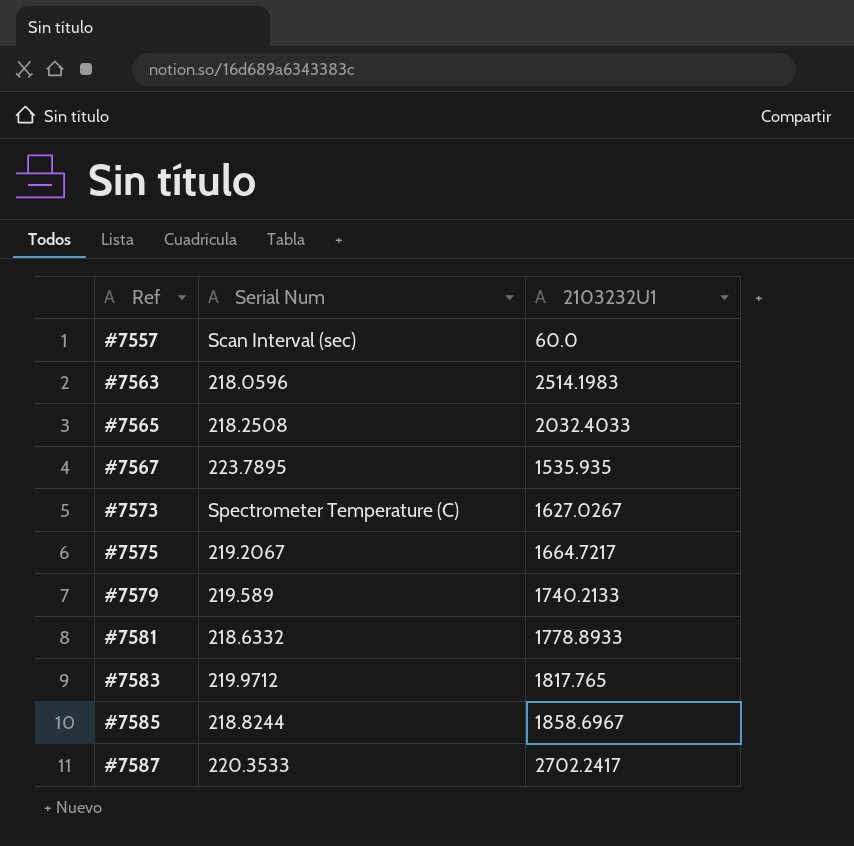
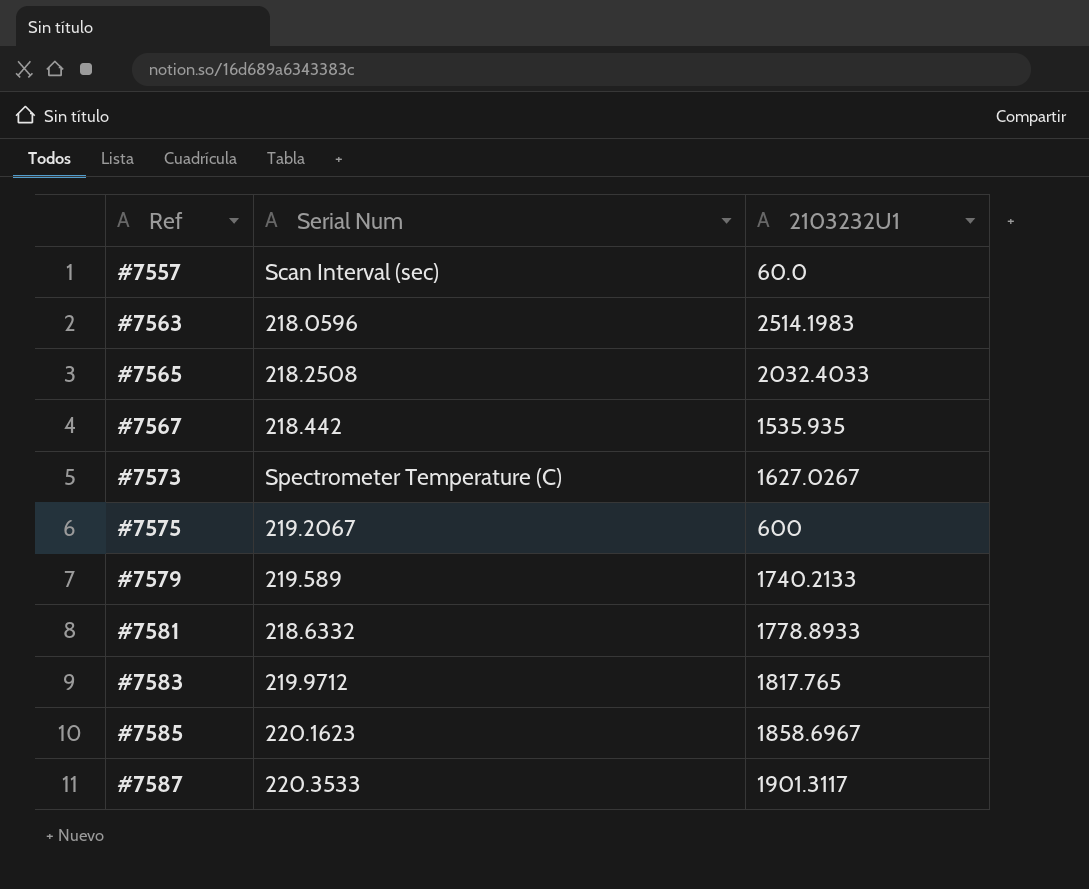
#7567 | Serial Num: 223.7895 -> 218.442
#7575 | 2103232U1: 1664.7217 -> 600
#7585 | Serial Num: 218.8244 -> 220.1623
#7587 | 2103232U1: 2702.2417 -> 1901.3117

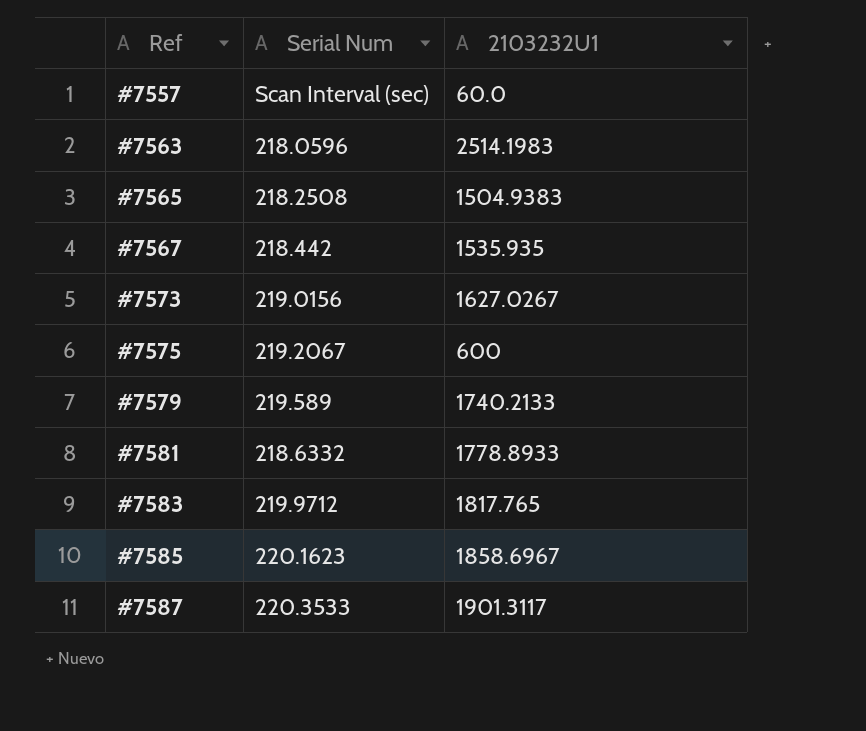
#7565 | 2103232U1: 2032.4033 -> 1504.9383
#7573 | Serial Num: Spectrometer Temperature (C) -> 219.0156

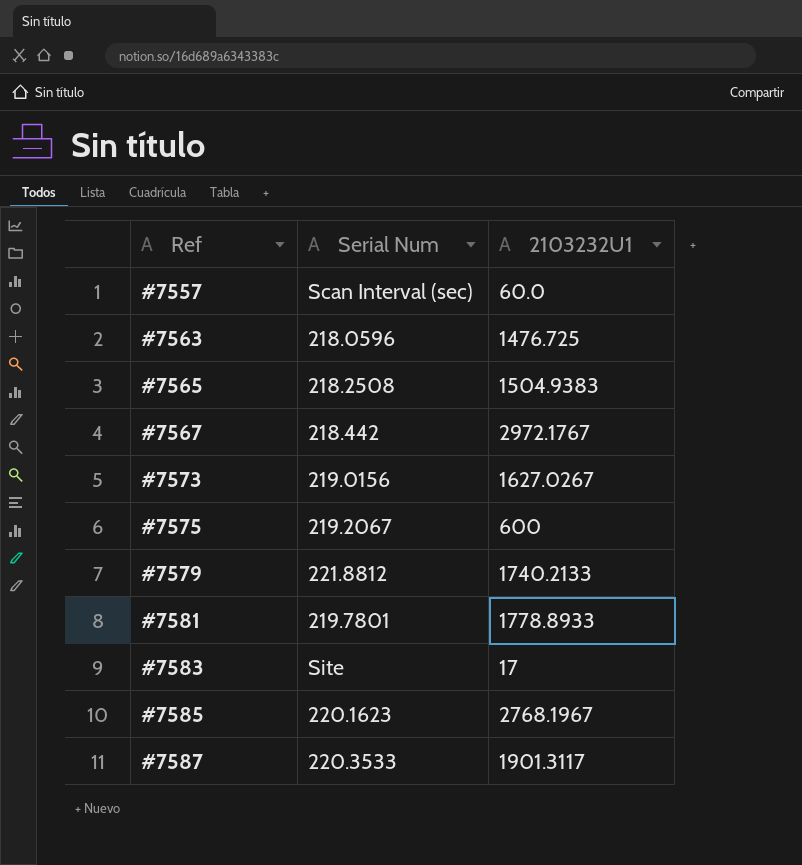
#7563 | 2103232U1: 2514.1983 -> 1476.725
#7567 | 2103232U1: 1535.935 -> 2972.1767
#7579 | Serial Num: 219.589 -> 221.8812
#7581 | Serial Num: 218.6332 -> 219.7801
#7583 | Serial Num: 219.9712 -> Site
#7583 | 2103232U1: 1817.765 -> 17
#7585 | 2103232U1: 1858.6967 -> 2768.1967

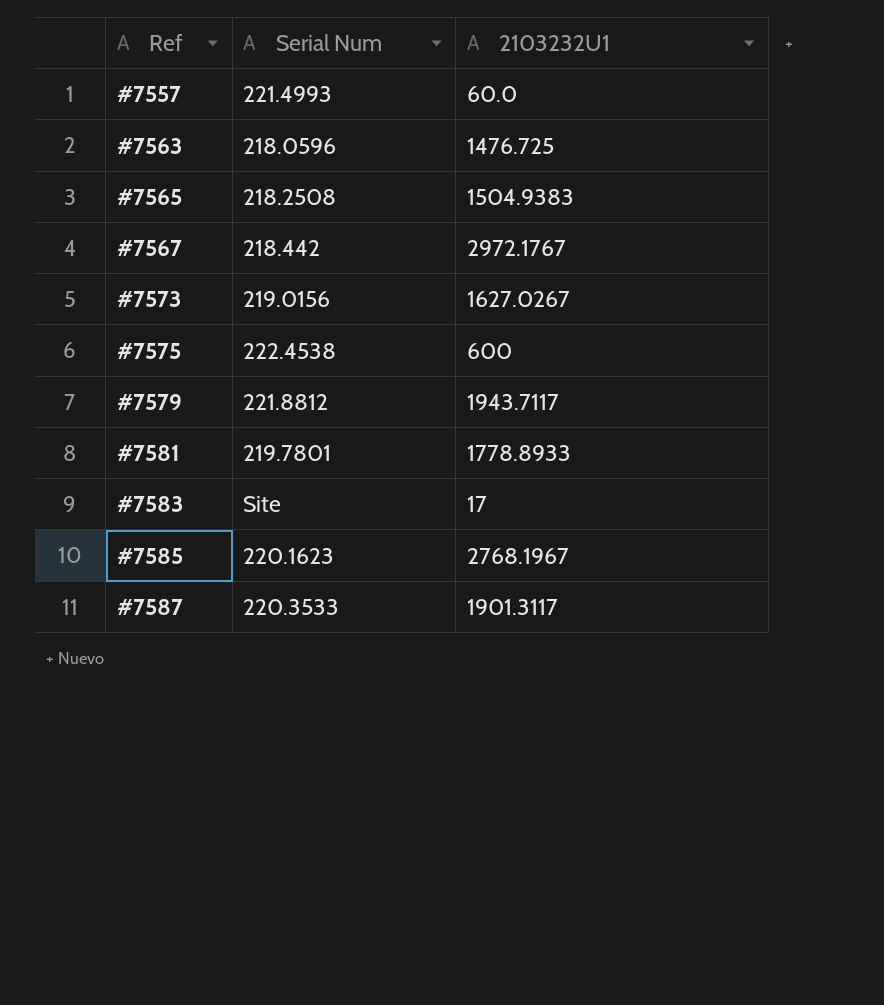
#7557 | Serial Num: Scan Interval (sec) -> 221.4993
#7575 | Serial Num: 219.2067 -> 222.4538
#7579 | 2103232U1: 1740.2133 -> 1943.7117

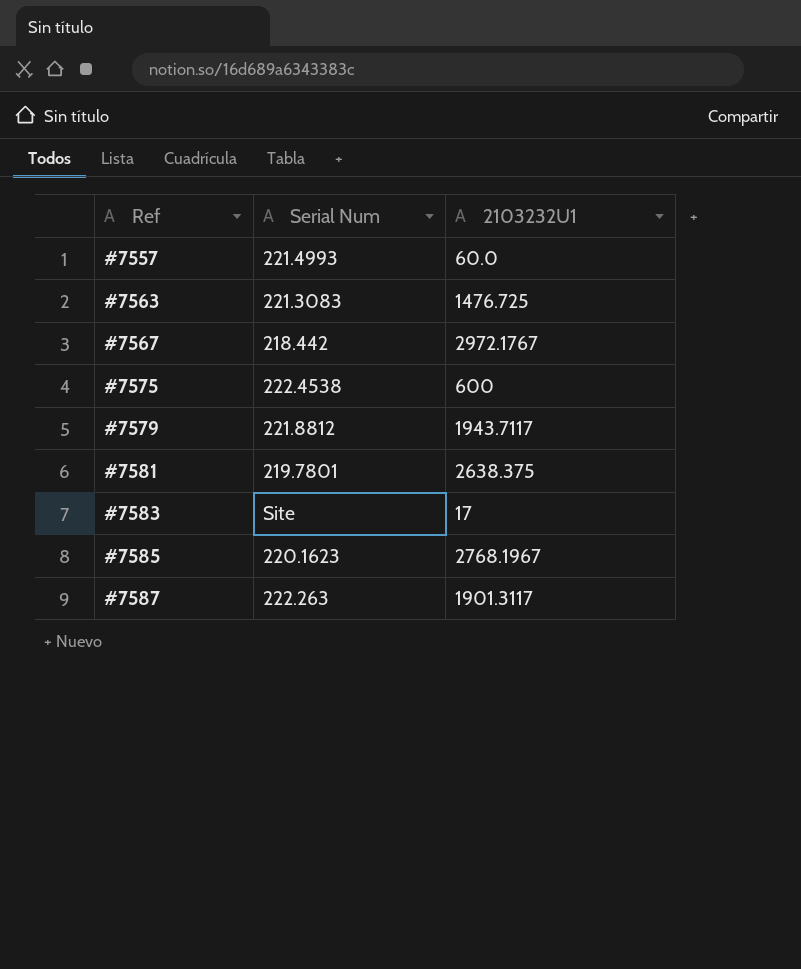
row #7565: 218.2508 | 1504.9383 -> none
row #7573: 219.0156 | 1627.0267 -> none
#7563 | Serial Num: 218.0596 -> 221.3083
#7581 | 2103232U1: 1778.8933 -> 2638.375
#7587 | Serial Num: 220.3533 -> 222.263

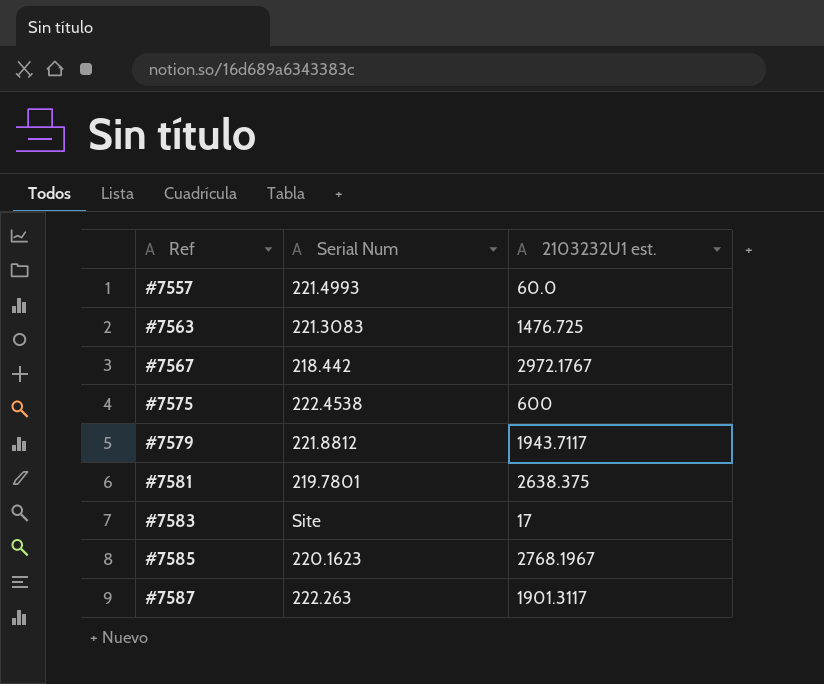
column name: 2103232U1 -> 2103232U1 est.

